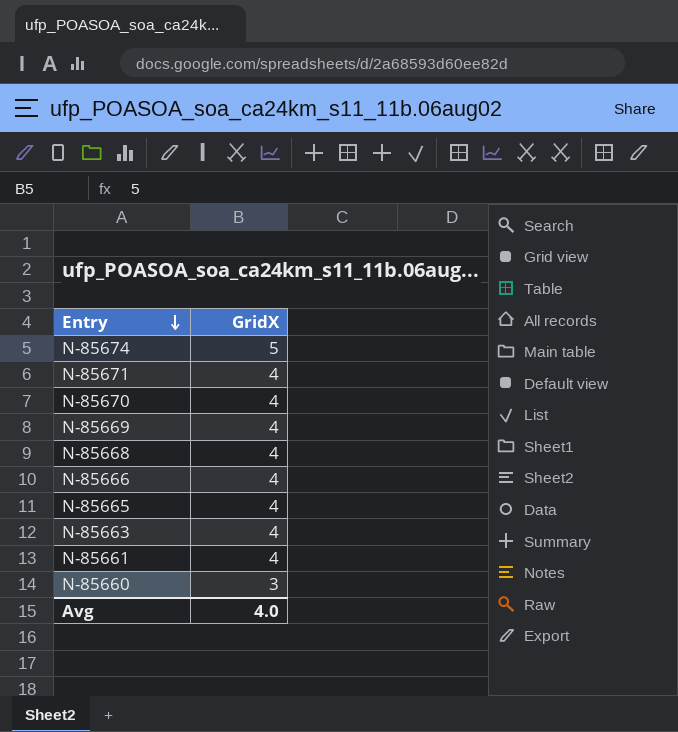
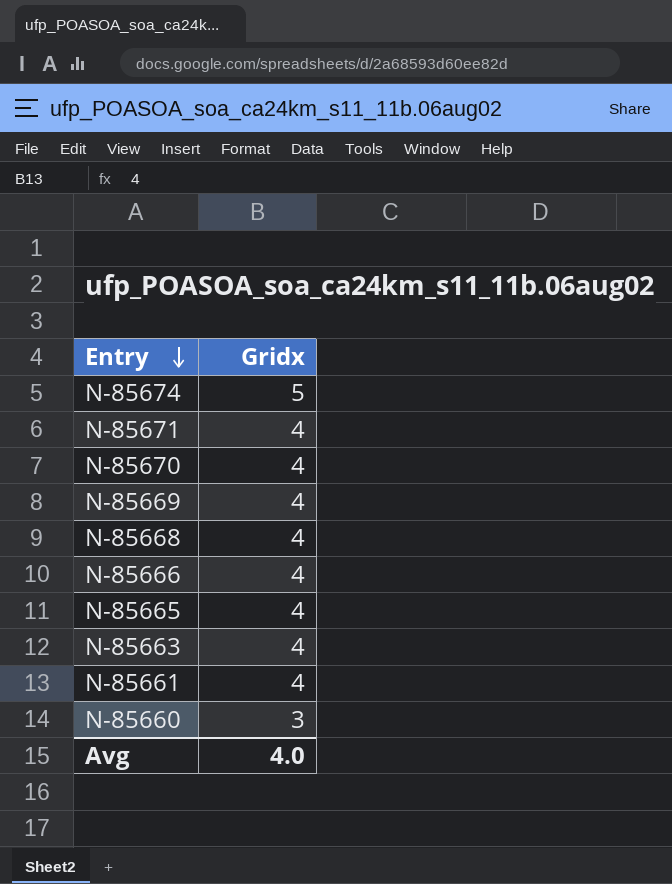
column name: GridX -> Gridx

